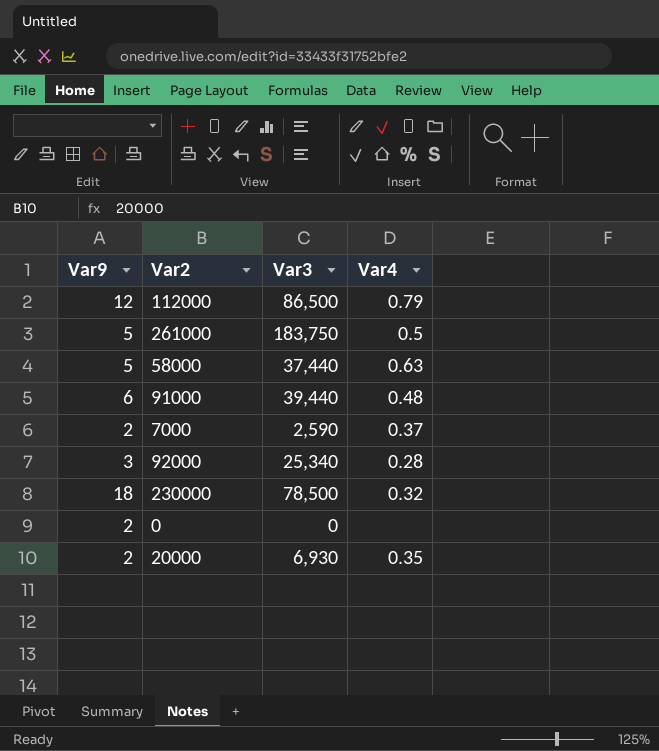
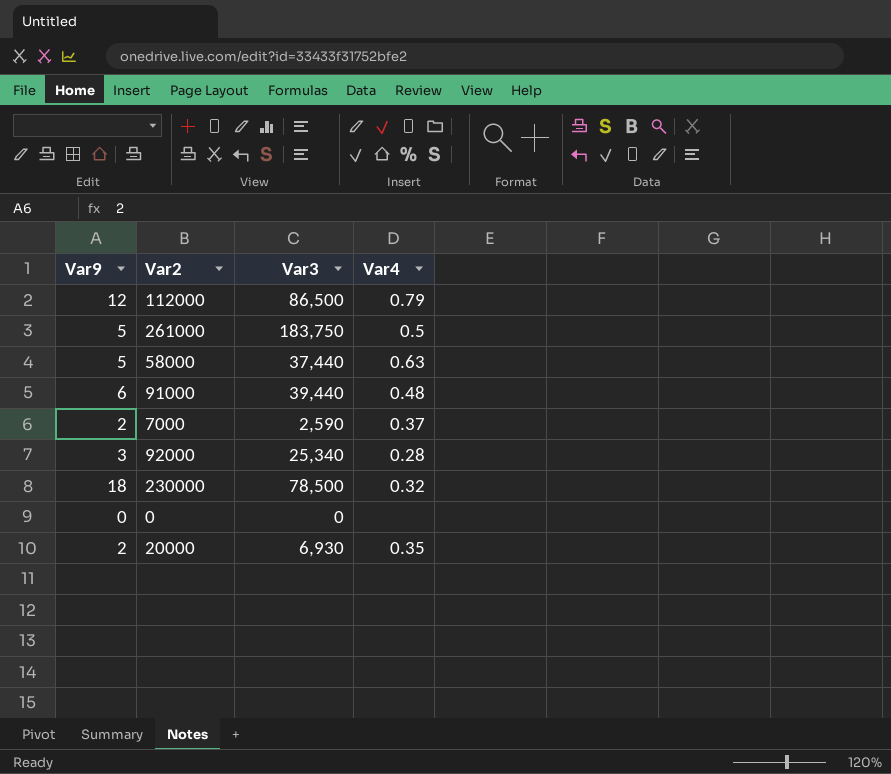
0 | Var9: 2 -> 0

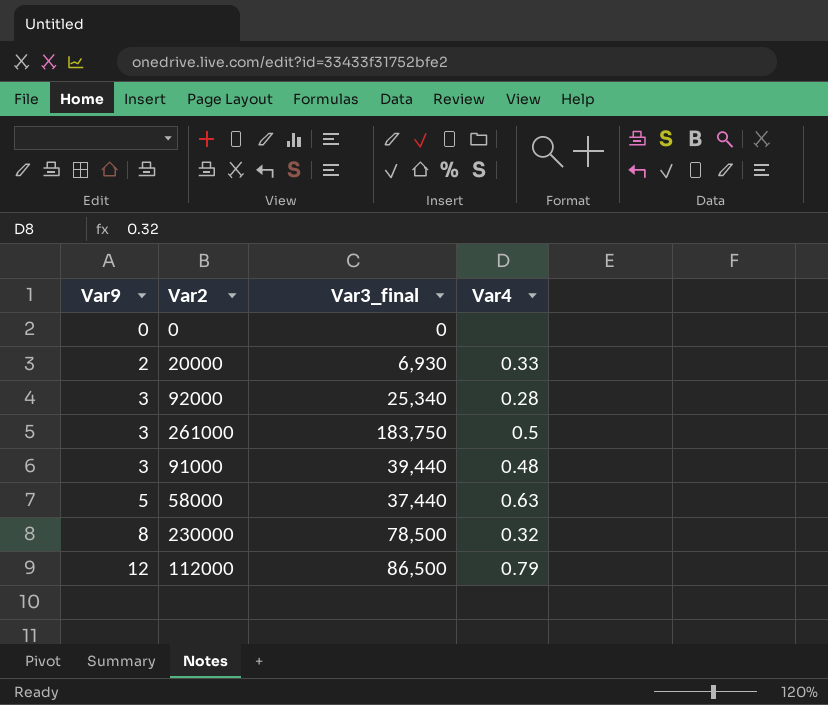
row order: none -> Var9 ascending
column name: Var3 -> Var3_final
row 7000: 2 | 2,590 | 0.37 -> none
20000 | Var4: 0.35 -> 0.33
261000 | Var9: 5 -> 3
91000 | Var9: 6 -> 3
230000 | Var9: 18 -> 8

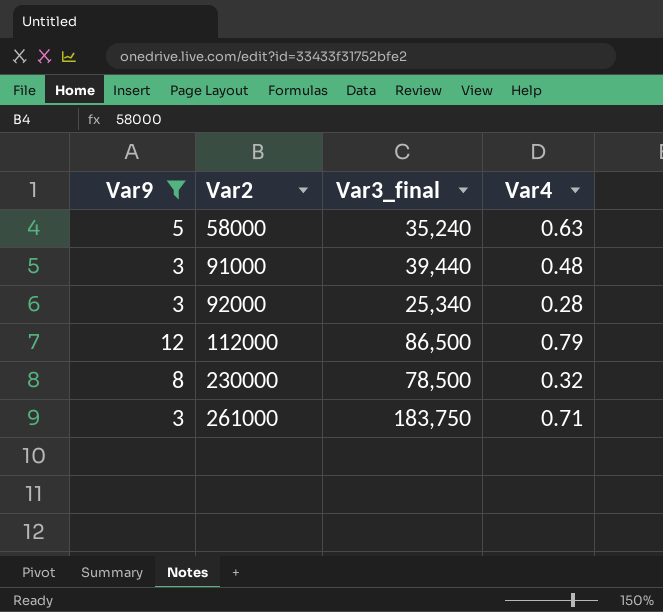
filter: none -> Var9 >= 3
row order: Var9 ascending -> Var2 ascending
58000 | Var3_final: 37,440 -> 35,240
261000 | Var4: 0.5 -> 0.71

